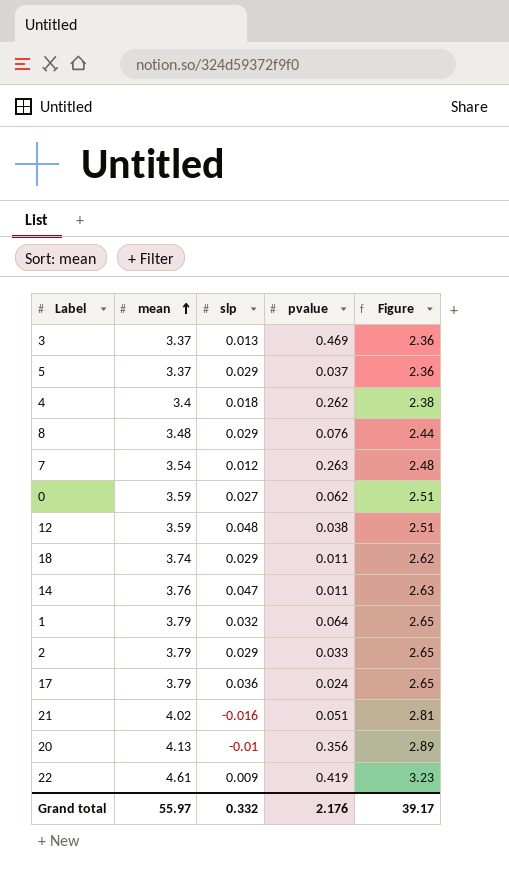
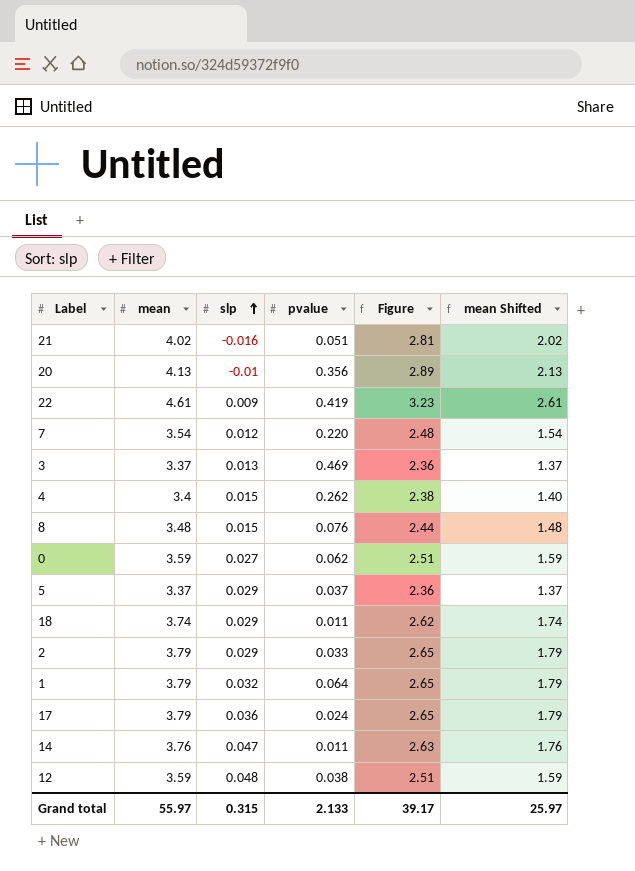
row order: mean ascending -> slp ascending
column mean Shifted | formula: none -> [mean] - 2
7 | pvalue: 0.263 -> 0.220
4 | slp: 0.018 -> 0.015
8 | slp: 0.029 -> 0.015
Grand total | slp: 0.332 -> 0.315
Grand total | pvalue: 2.176 -> 2.133

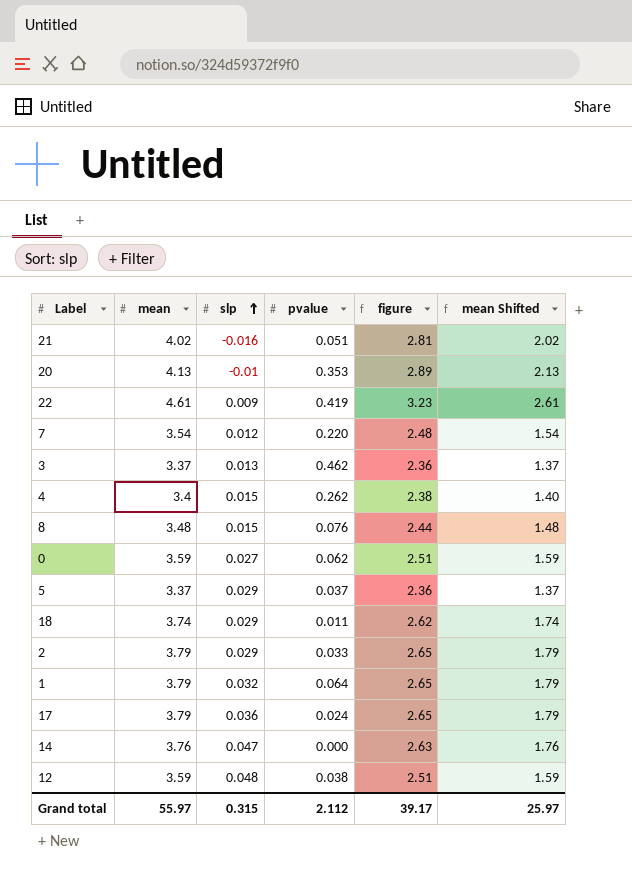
column name: Figure -> figure
20 | pvalue: 0.356 -> 0.353
3 | pvalue: 0.469 -> 0.462
14 | pvalue: 0.011 -> 0.000
Grand total | pvalue: 2.133 -> 2.112

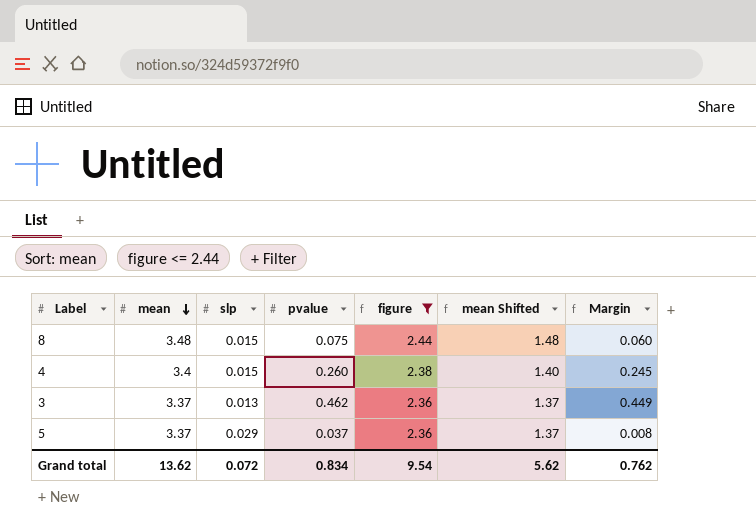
filter: none -> figure <= 2.44
row order: slp ascending -> mean descending
column Margin | formula: none -> [pvalue] - [slp]
8 | pvalue: 0.076 -> 0.075
4 | pvalue: 0.262 -> 0.260
Grand total | mean: 55.97 -> 13.62
Grand total | slp: 0.315 -> 0.072
Grand total | pvalue: 2.112 -> 0.834
Grand total | figure: 39.17 -> 9.54
Grand total | mean Shifted: 25.97 -> 5.62

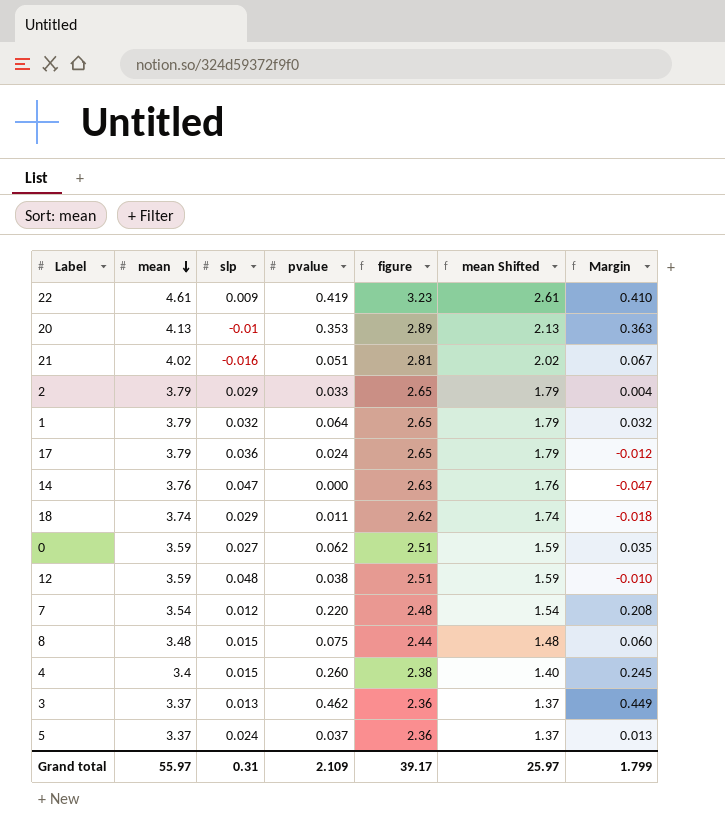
filter: figure <= 2.44 -> none
5 | slp: 0.029 -> 0.024
5 | Margin: 0.008 -> 0.013
Grand total | mean: 13.62 -> 55.97
Grand total | slp: 0.072 -> 0.31
Grand total | pvalue: 0.834 -> 2.109
Grand total | figure: 9.54 -> 39.17
Grand total | mean Shifted: 5.62 -> 25.97
Grand total | Margin: 0.762 -> 1.799

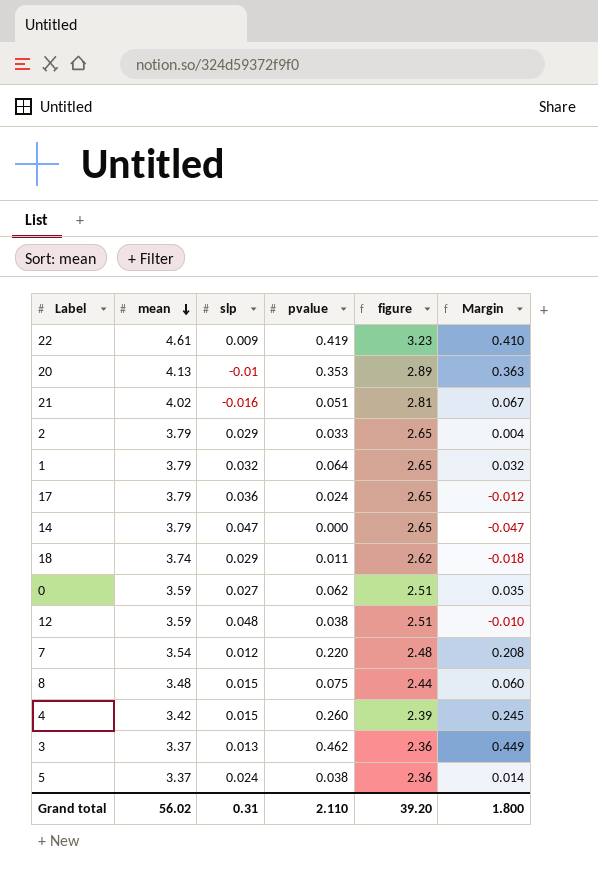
column mean Shifted | formula: [mean] - 2 -> none
14 | mean: 3.76 -> 3.79
14 | figure: 2.63 -> 2.65
4 | mean: 3.4 -> 3.42
4 | figure: 2.38 -> 2.39
5 | pvalue: 0.037 -> 0.038
5 | Margin: 0.013 -> 0.014
Grand total | mean: 55.97 -> 56.02
Grand total | pvalue: 2.109 -> 2.110
Grand total | figure: 39.17 -> 39.20
Grand total | Margin: 1.799 -> 1.800

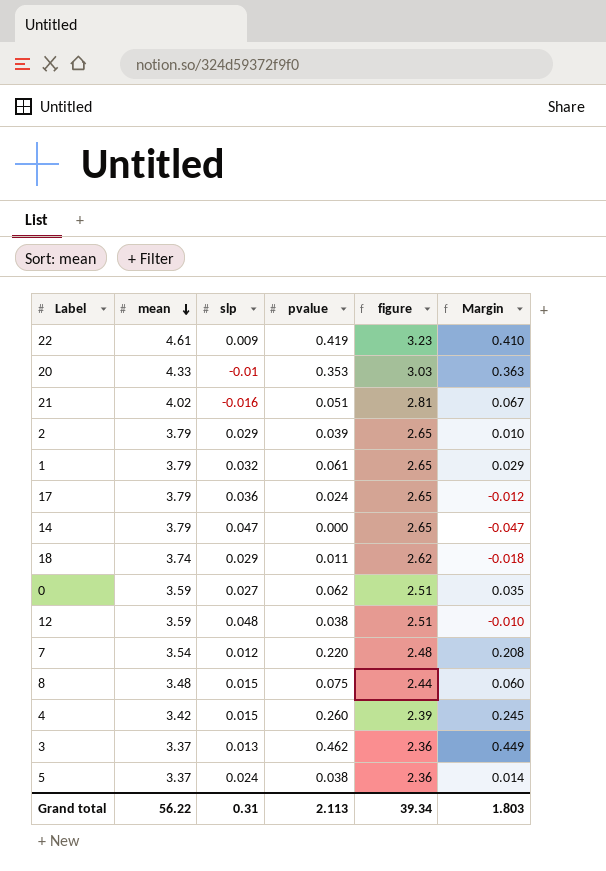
20 | mean: 4.13 -> 4.33
20 | figure: 2.89 -> 3.03
2 | pvalue: 0.033 -> 0.039
2 | Margin: 0.004 -> 0.010
1 | pvalue: 0.064 -> 0.061
1 | Margin: 0.032 -> 0.029
Grand total | mean: 56.02 -> 56.22
Grand total | pvalue: 2.110 -> 2.113
Grand total | figure: 39.20 -> 39.34
Grand total | Margin: 1.800 -> 1.803

